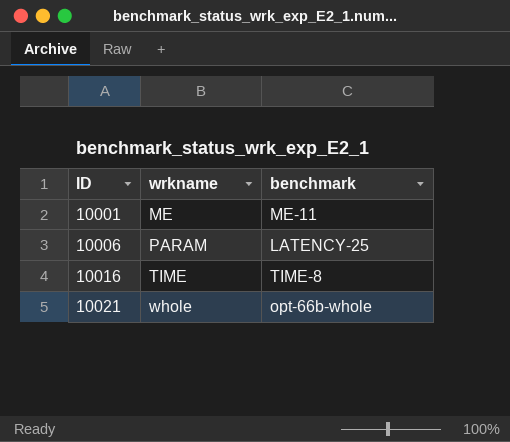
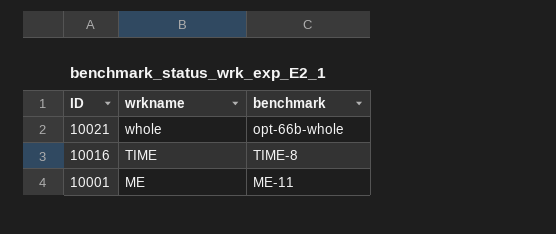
row order: ID ascending -> ID descending
row 10006: PARAM | LATENCY-25 -> none

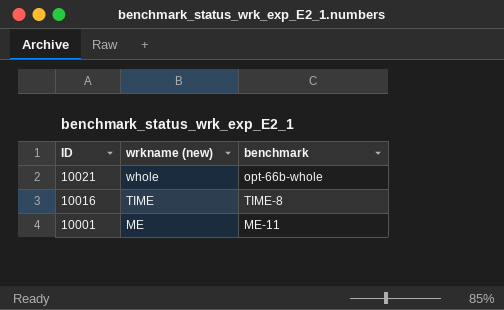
column name: wrkname -> wrkname (new)

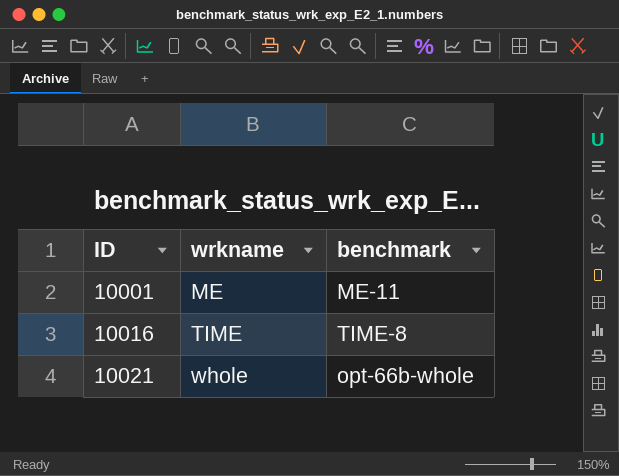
row order: ID descending -> ID ascending
column name: wrkname (new) -> wrkname

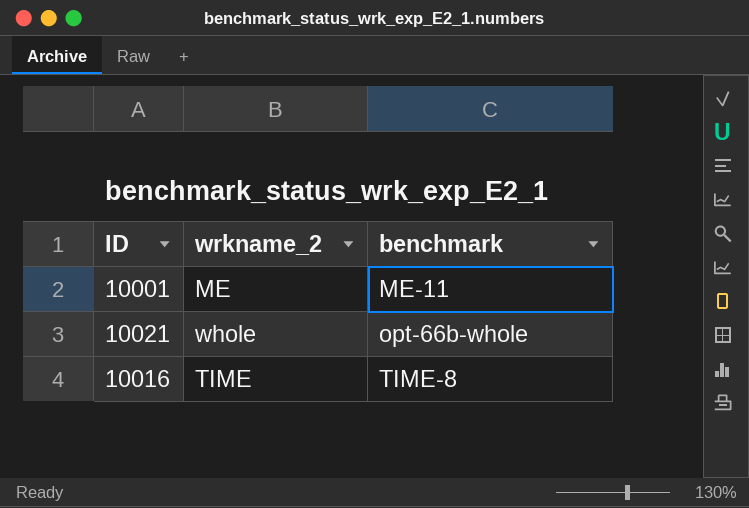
row order: ID ascending -> benchmark ascending
column name: wrkname -> wrkname_2

